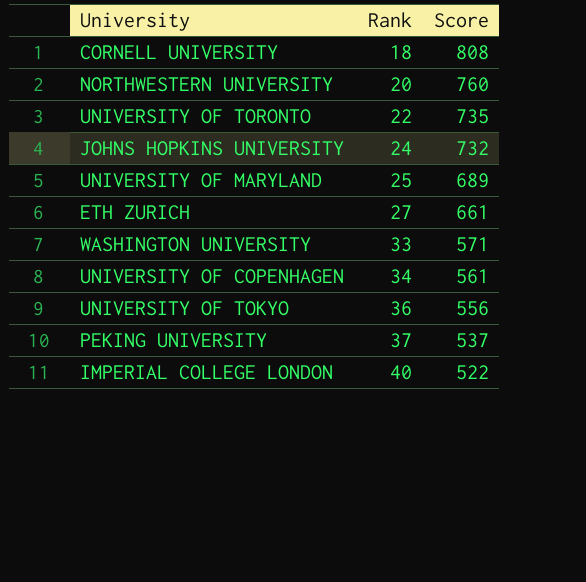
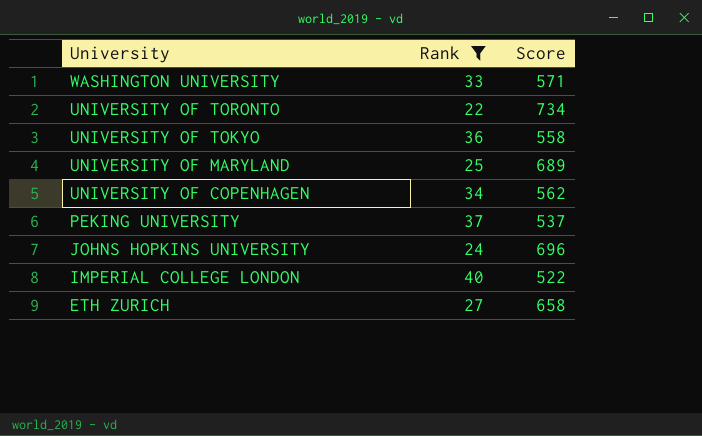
filter: none -> Rank >= 22
row order: Rank ascending -> University descending
UNIVERSITY OF TORONTO | Score: 735 -> 734
UNIVERSITY OF TOKYO | Score: 556 -> 558
UNIVERSITY OF COPENHAGEN | Score: 561 -> 562
JOHNS HOPKINS UNIVERSITY | Score: 732 -> 696
ETH ZURICH | Score: 661 -> 658

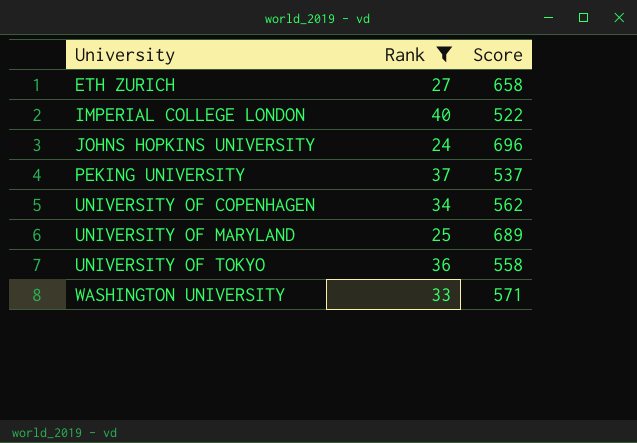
row order: University descending -> University ascending
row UNIVERSITY OF TORONTO: 22 | 734 -> none

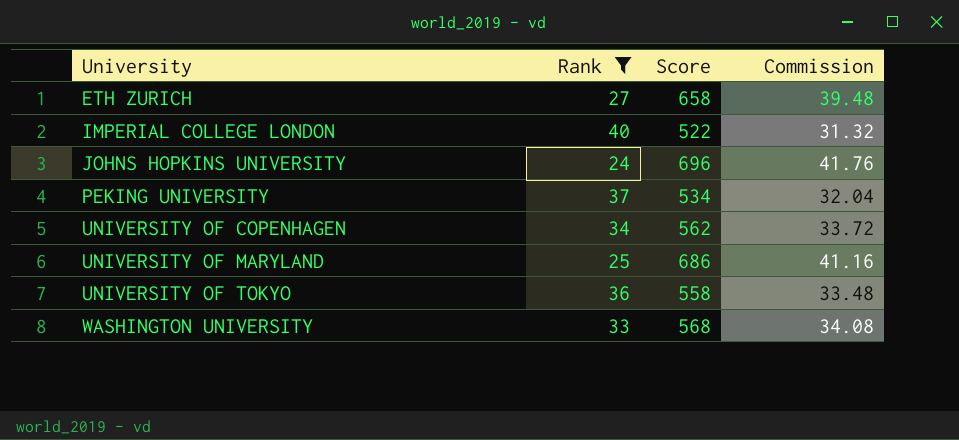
column Commission | formula: none -> [Score] * 0.06
PEKING UNIVERSITY | Score: 537 -> 534
UNIVERSITY OF MARYLAND | Score: 689 -> 686
WASHINGTON UNIVERSITY | Score: 571 -> 568

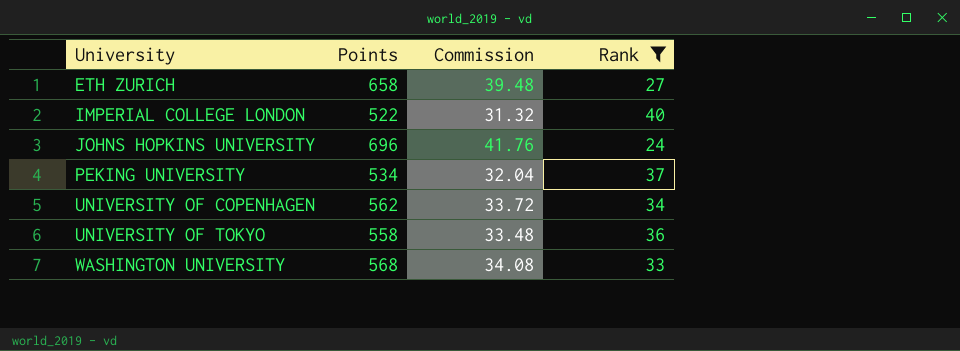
column name: Score -> Points
column Rank | position: 2 -> 4
row UNIVERSITY OF MARYLAND: 25 | 686 | 41.16 -> none

